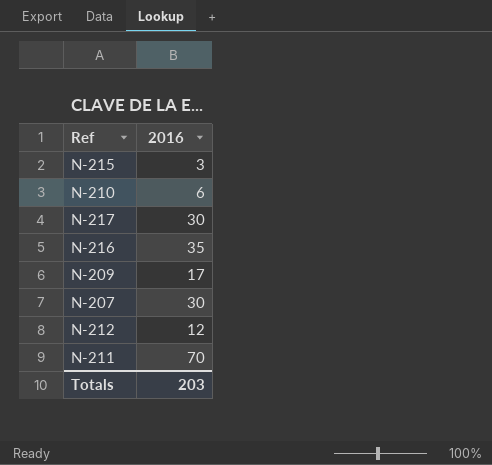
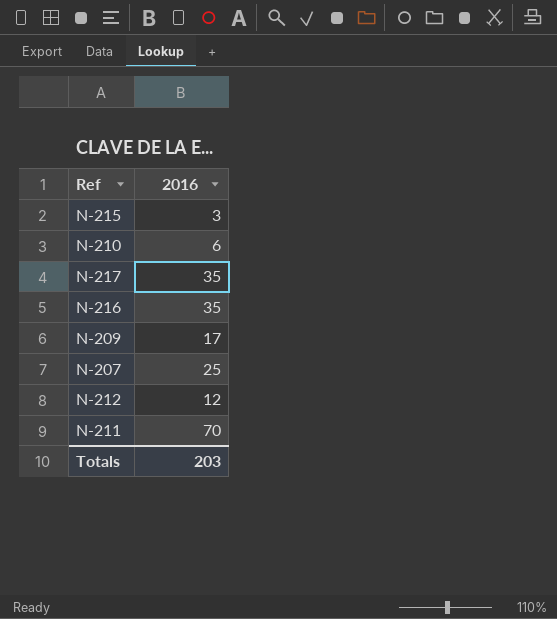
N-217 | 2016: 30 -> 35
N-207 | 2016: 30 -> 25

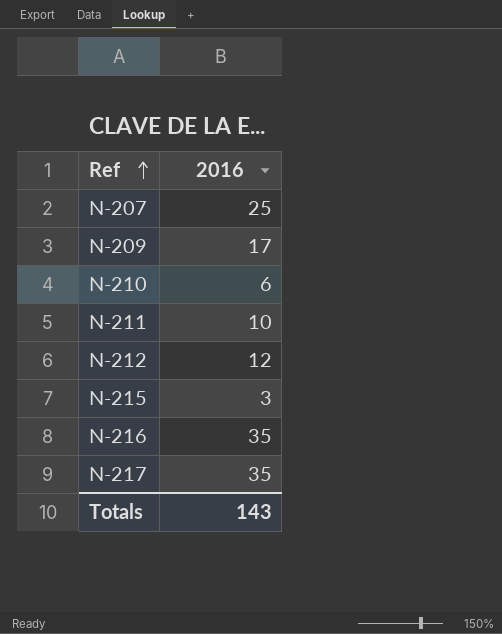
row order: none -> Ref ascending
N-211 | 2016: 70 -> 10
Totals | 2016: 203 -> 143

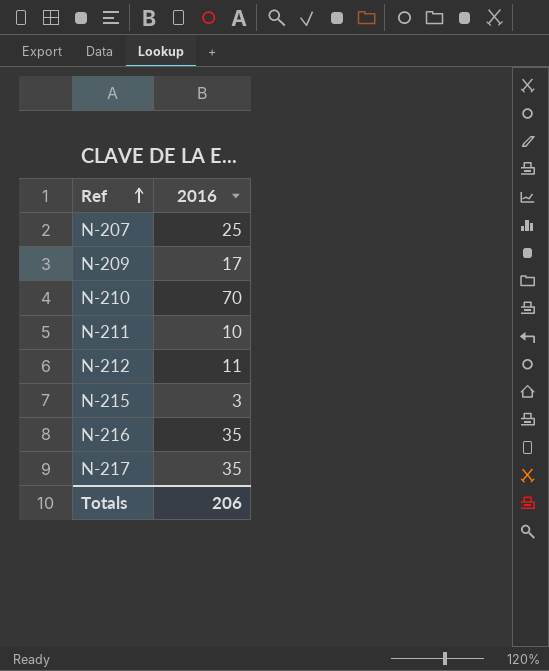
N-210 | 2016: 6 -> 70
N-212 | 2016: 12 -> 11
Totals | 2016: 143 -> 206

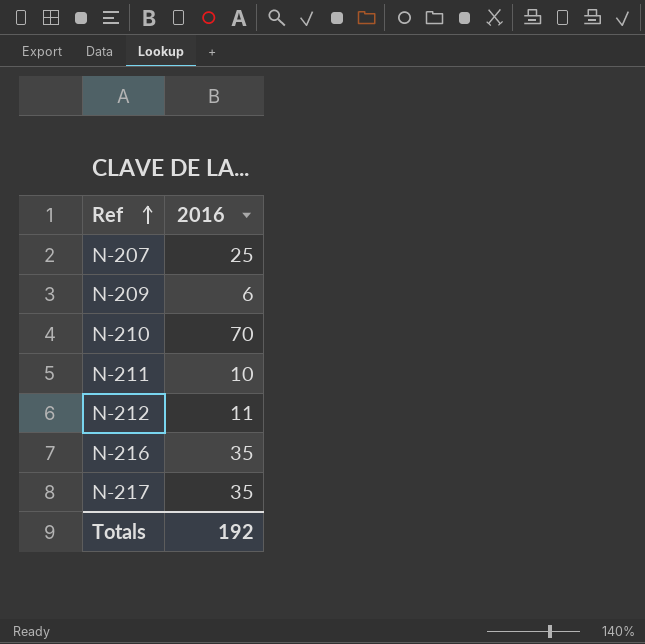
row N-215: 3 -> none
N-209 | 2016: 17 -> 6
Totals | 2016: 206 -> 192

